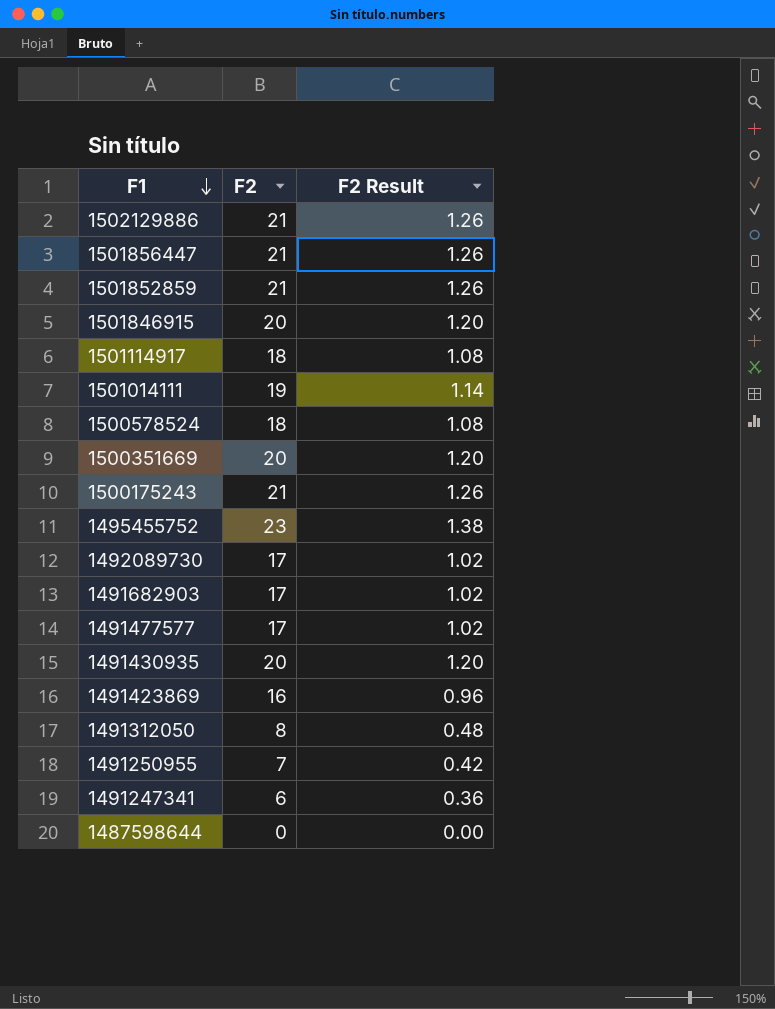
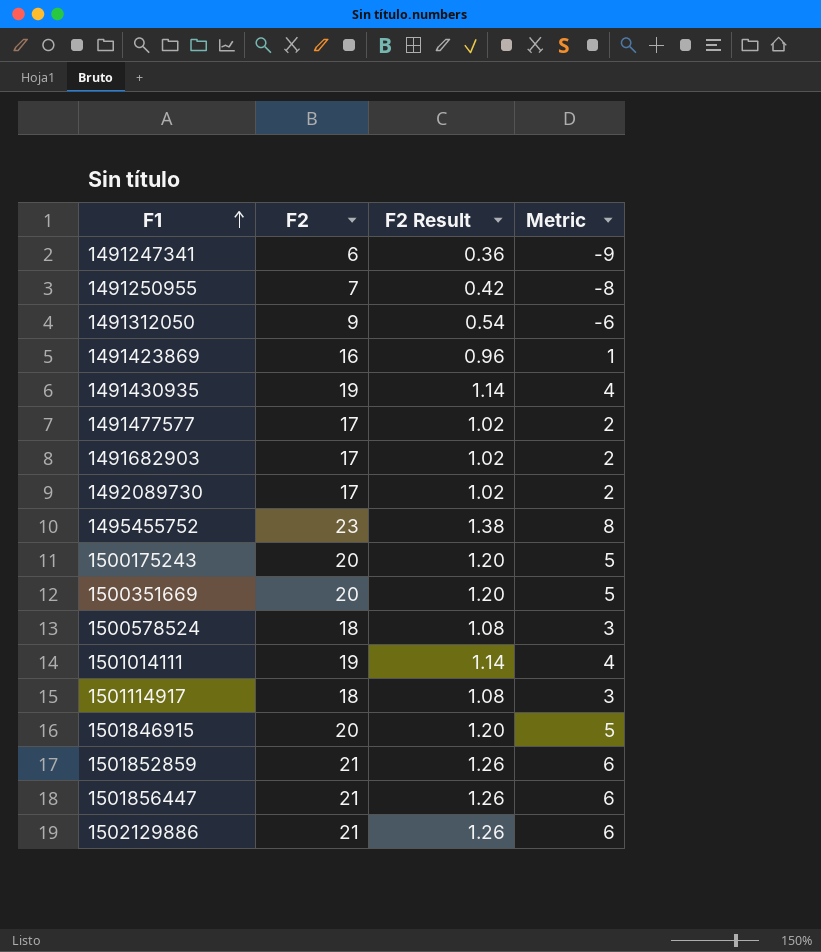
row order: F1 descending -> F1 ascending
column Metric | formula: none -> [F2] - 15
row 1487598644: 0 | 0.00 -> none
1491312050 | F2: 8 -> 9
1491312050 | F2 Result: 0.48 -> 0.54
1491430935 | F2: 20 -> 19
1491430935 | F2 Result: 1.20 -> 1.14
1500175243 | F2: 21 -> 20
1500175243 | F2 Result: 1.26 -> 1.20

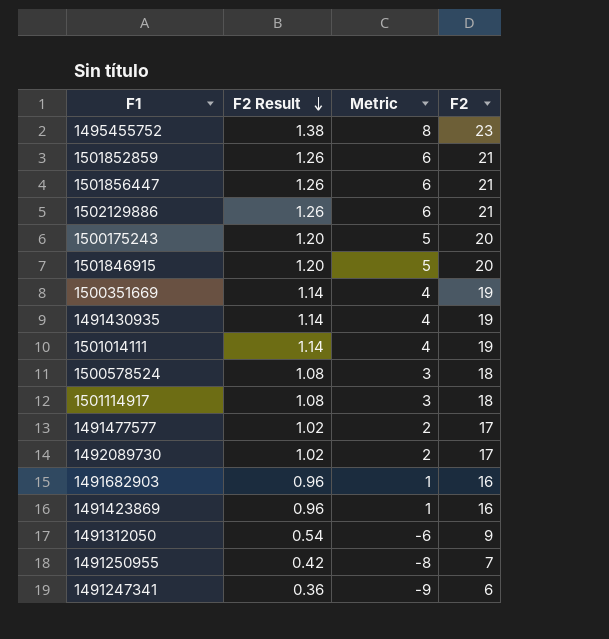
row order: F1 ascending -> F2 Result descending
column F2 | position: 2 -> 4
1500351669 | F2 Result: 1.20 -> 1.14
1500351669 | Metric: 5 -> 4
1500351669 | F2: 20 -> 19
1491682903 | F2 Result: 1.02 -> 0.96
1491682903 | Metric: 2 -> 1
1491682903 | F2: 17 -> 16

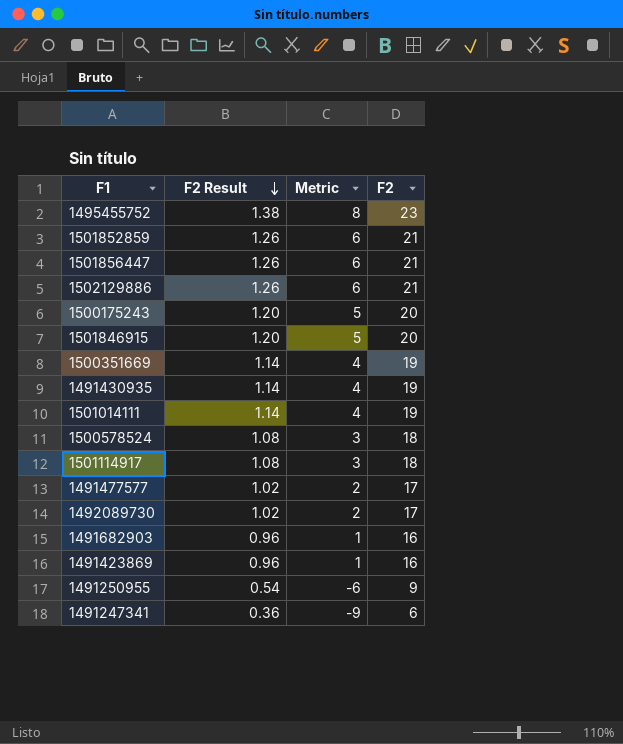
row 1491312050: 0.54 | -6 | 9 -> none
1491250955 | F2 Result: 0.42 -> 0.54
1491250955 | Metric: -8 -> -6
1491250955 | F2: 7 -> 9

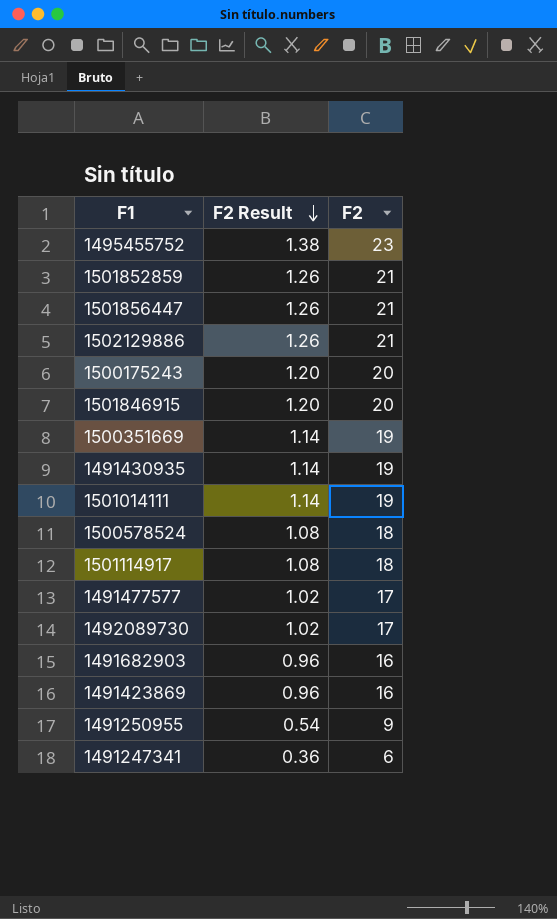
column Metric | formula: [F2] - 15 -> none

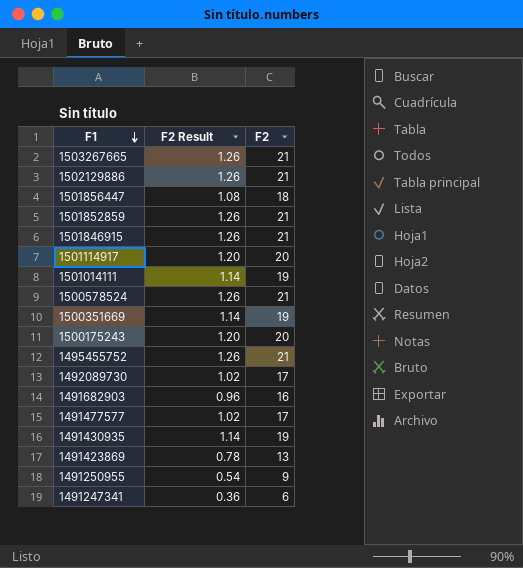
row order: F2 Result descending -> F1 descending
row 1503267665: none -> 1.26 | 21
1501856447 | F2 Result: 1.26 -> 1.08
1501856447 | F2: 21 -> 18
1501846915 | F2 Result: 1.20 -> 1.26
1501846915 | F2: 20 -> 21
1501114917 | F2 Result: 1.08 -> 1.20
1501114917 | F2: 18 -> 20
1500578524 | F2 Result: 1.08 -> 1.26
1500578524 | F2: 18 -> 21
1495455752 | F2 Result: 1.38 -> 1.26
1495455752 | F2: 23 -> 21
1491423869 | F2 Result: 0.96 -> 0.78
1491423869 | F2: 16 -> 13

